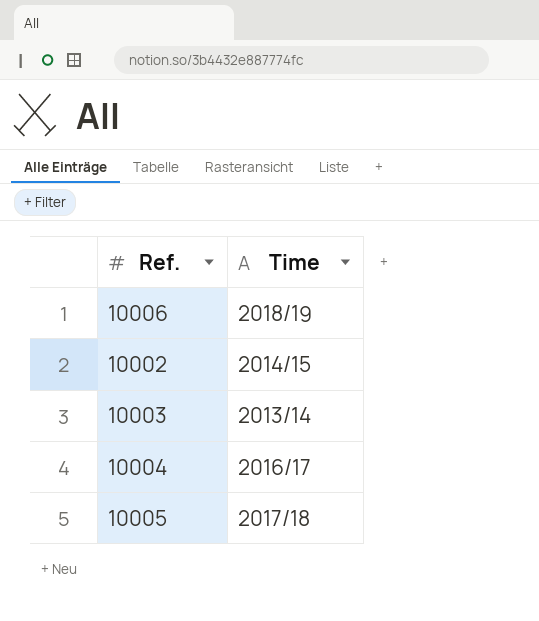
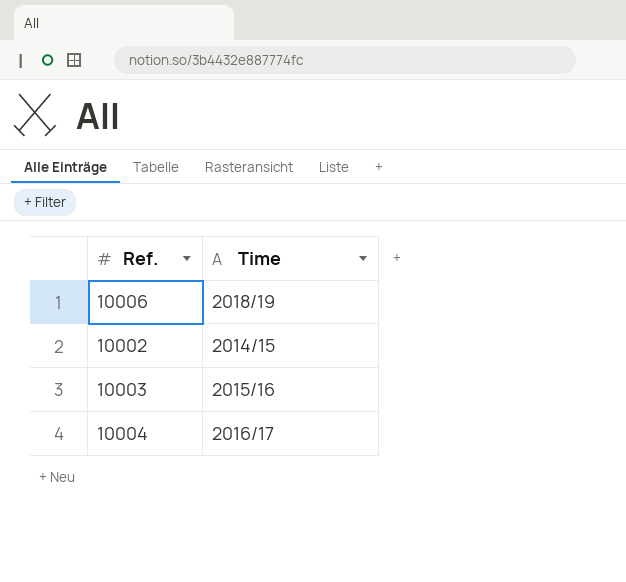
row 10005: 2017/18 -> none
10003 | Time: 2013/14 -> 2015/16

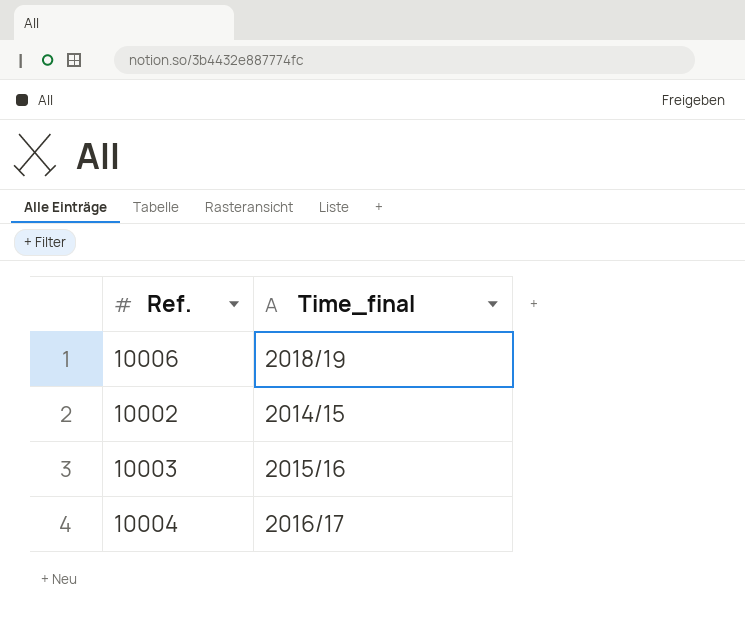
column name: Time -> Time_final

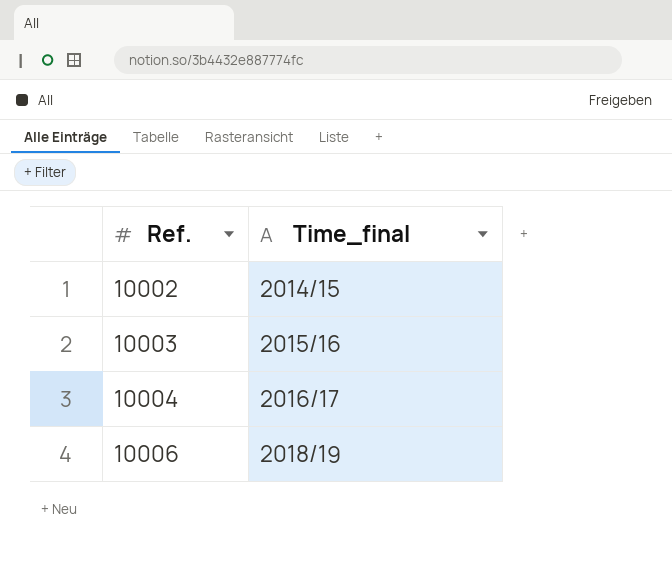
row order: none -> Ref. ascending

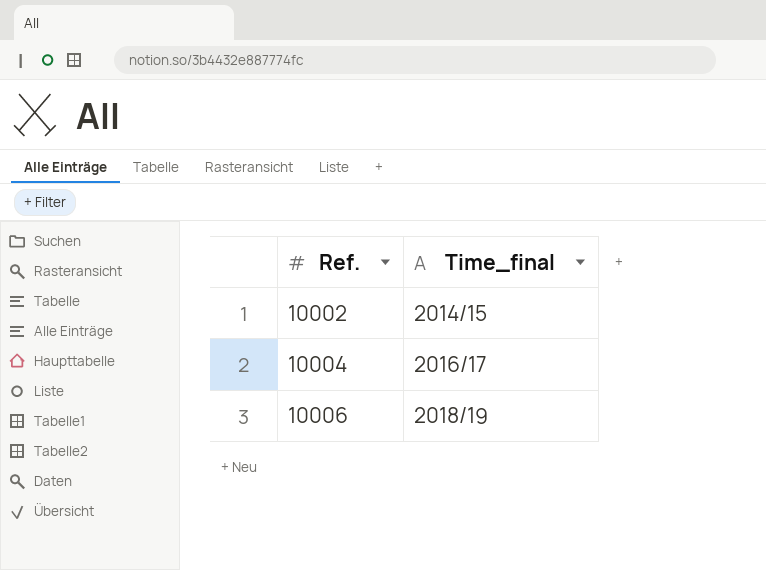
row 10003: 2015/16 -> none

